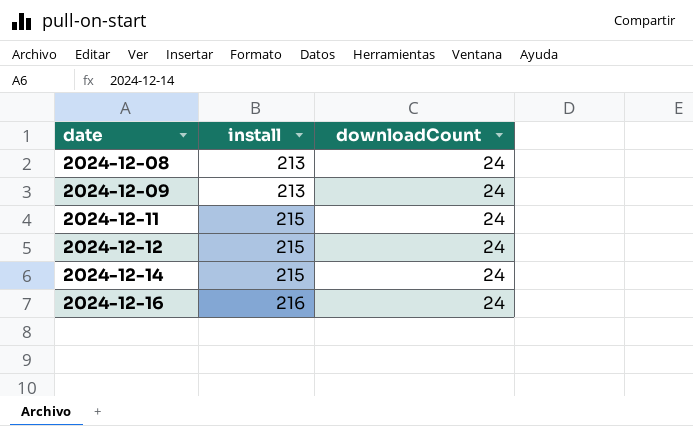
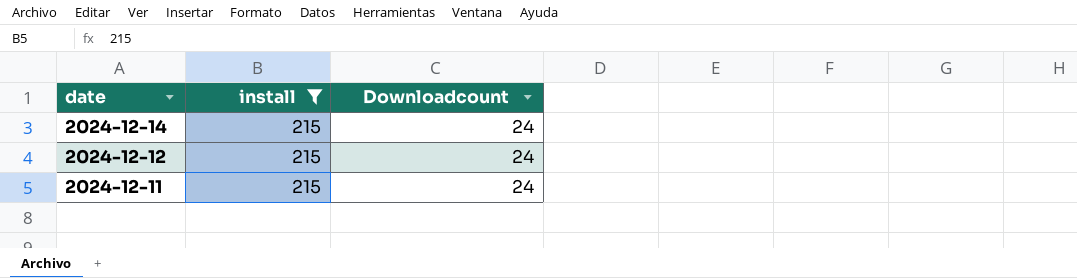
filter: none -> install = 215
row order: date ascending -> date descending
column name: downloadCount -> Downloadcount

